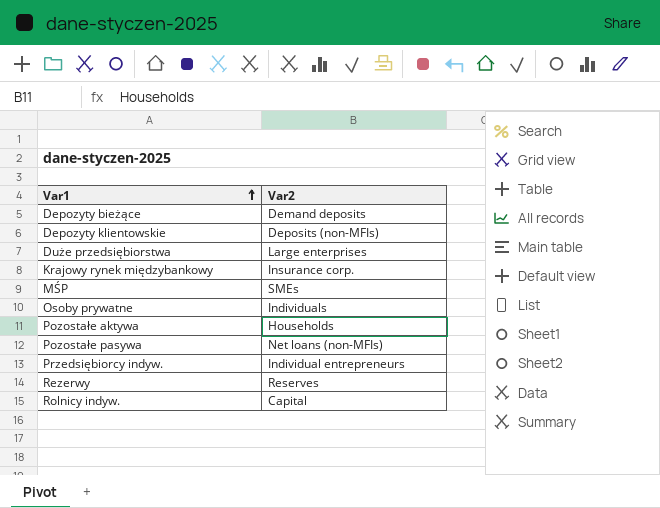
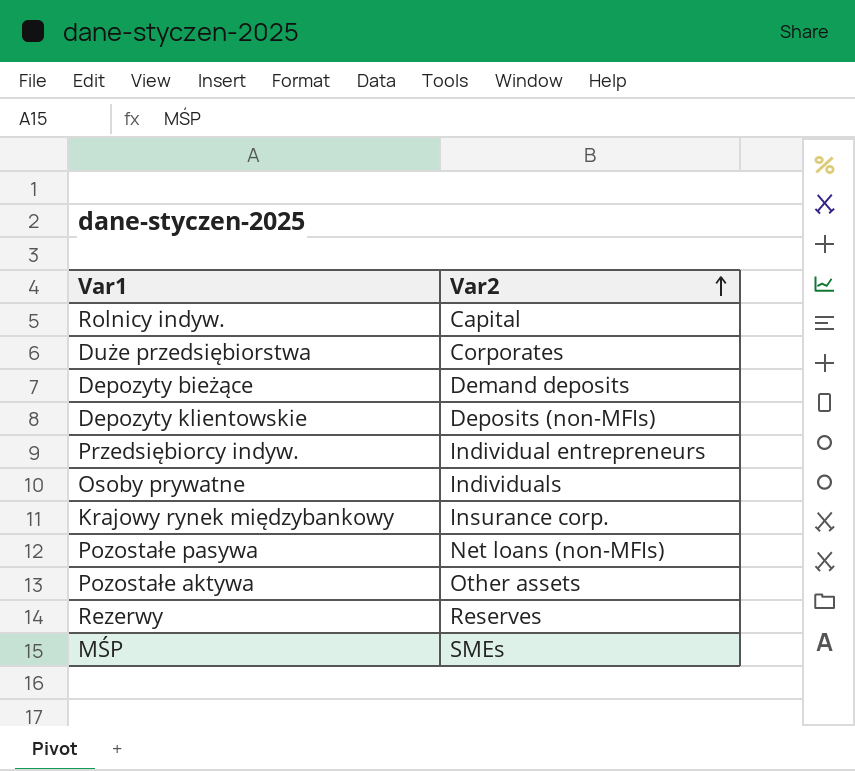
row order: Var1 ascending -> Var2 ascending
Duże przedsiębiorstwa | Var2: Large enterprises -> Corporates
Pozostałe aktywa | Var2: Households -> Other assets

